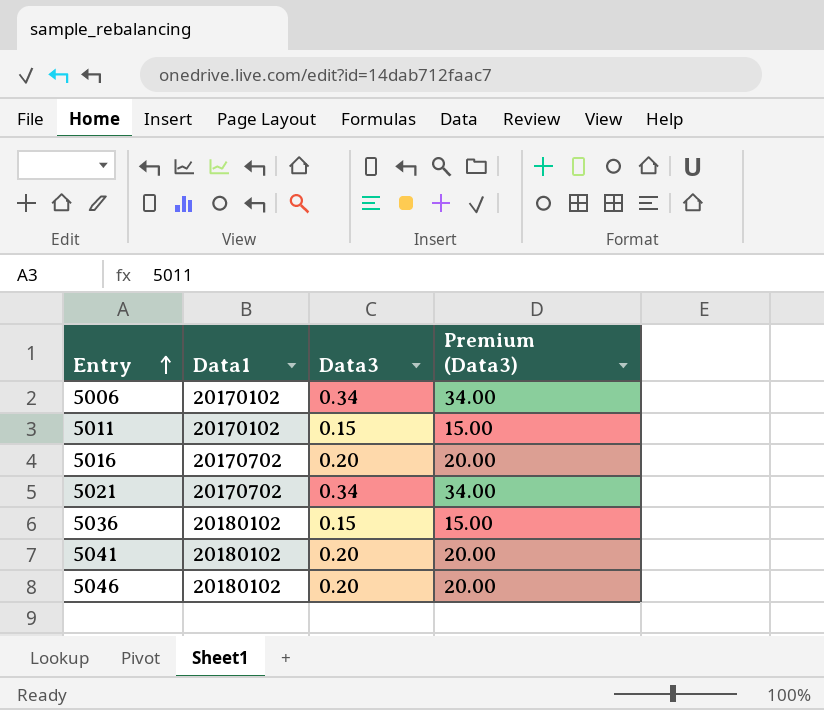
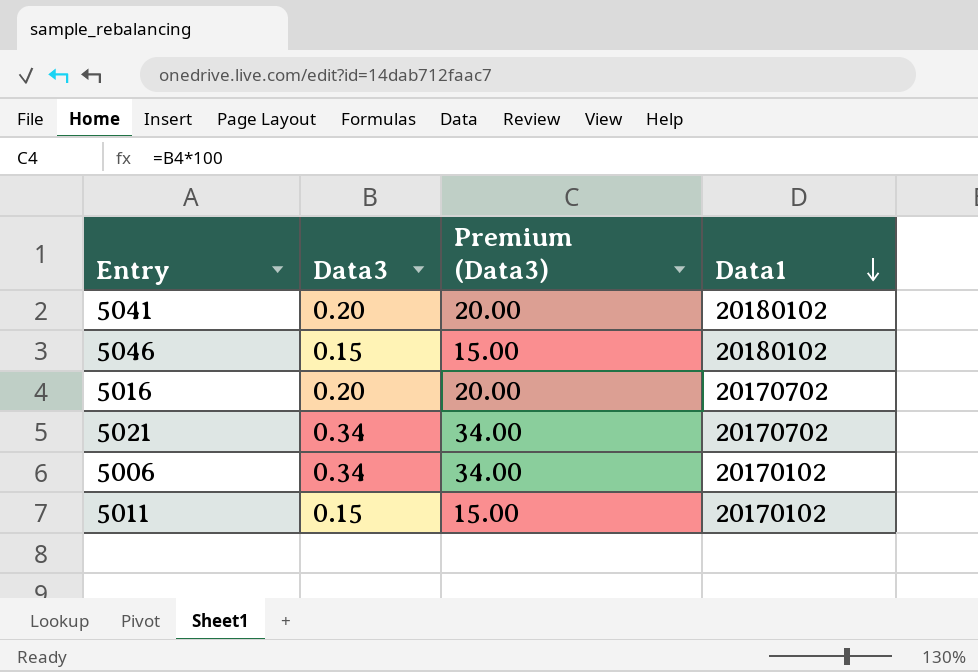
row order: Entry ascending -> Data1 descending
column Data1 | position: 2 -> 4
row 5036: 20180102 | 0.15 | 15.00 -> none
5046 | Data3: 0.20 -> 0.15
5046 | Premium (Data3): 20.00 -> 15.00

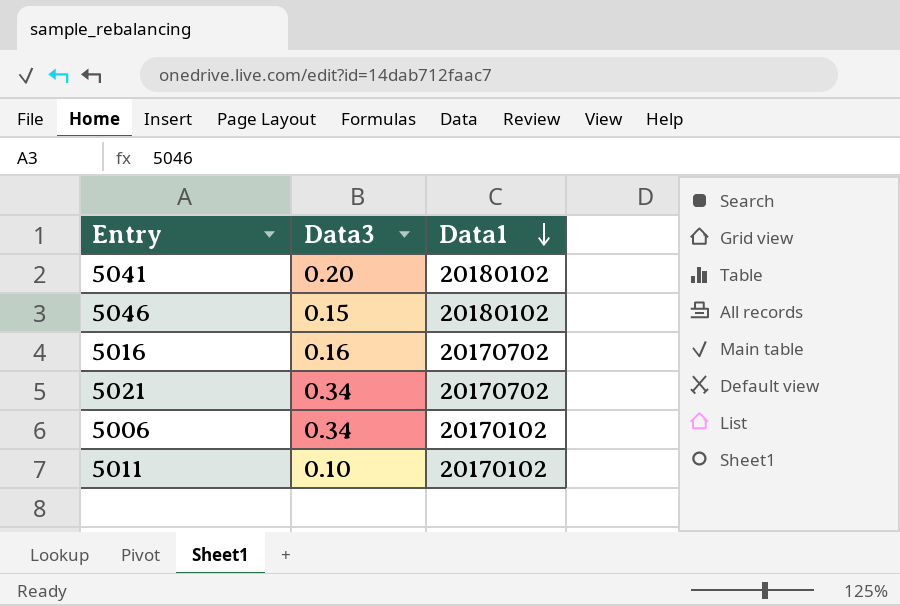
column Premium (Data3) | formula: [Data3] * 100 -> none
5016 | Data3: 0.20 -> 0.16
5011 | Data3: 0.15 -> 0.10

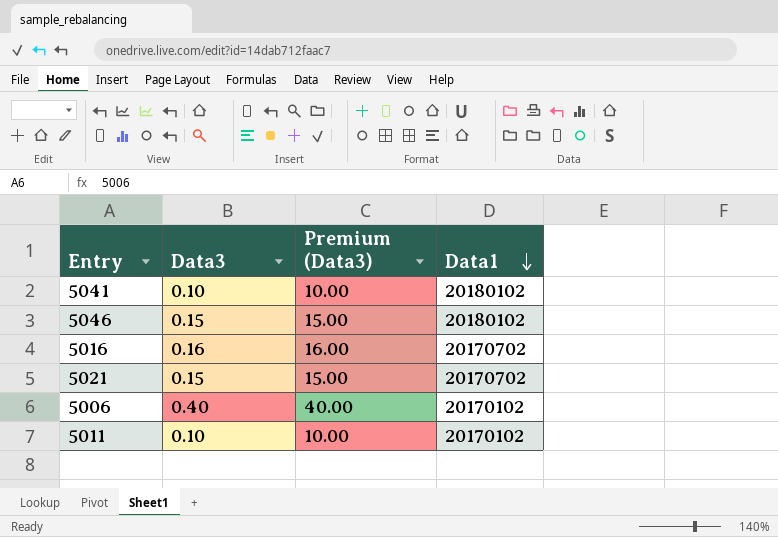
column Premium (Data3) | formula: none -> [Data3] * 100
5041 | Data3: 0.20 -> 0.10
5021 | Data3: 0.34 -> 0.15
5006 | Data3: 0.34 -> 0.40

